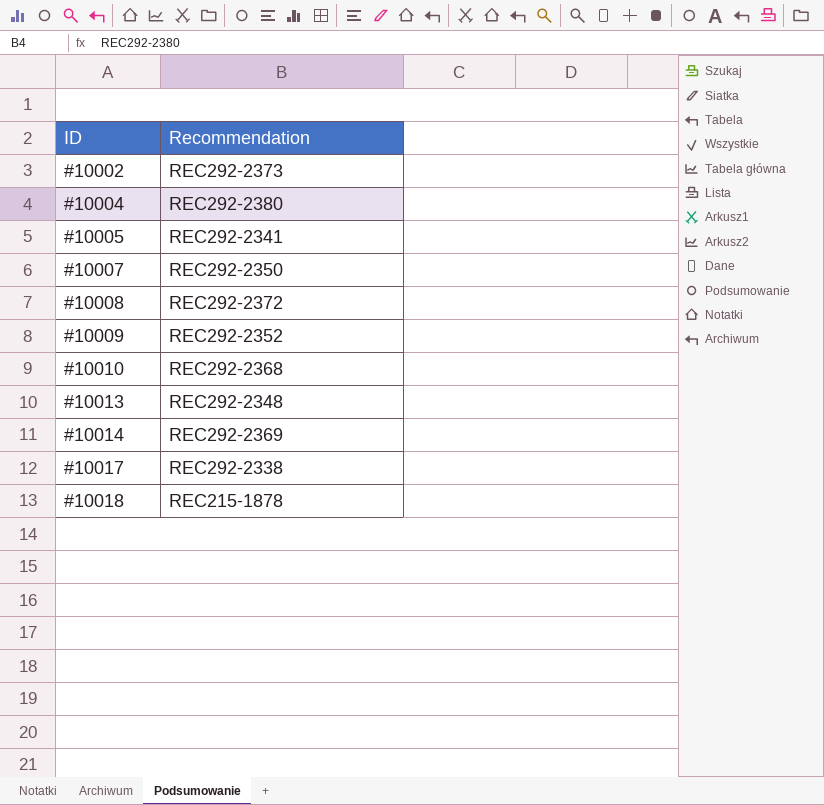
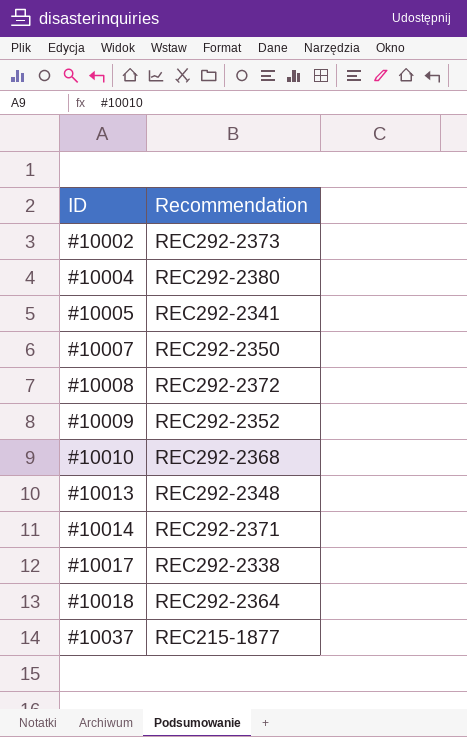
#10014 | Recommendation: REC292-2369 -> REC292-2371
#10018 | Recommendation: REC215-1878 -> REC292-2364
row #10037: none -> REC215-1877

